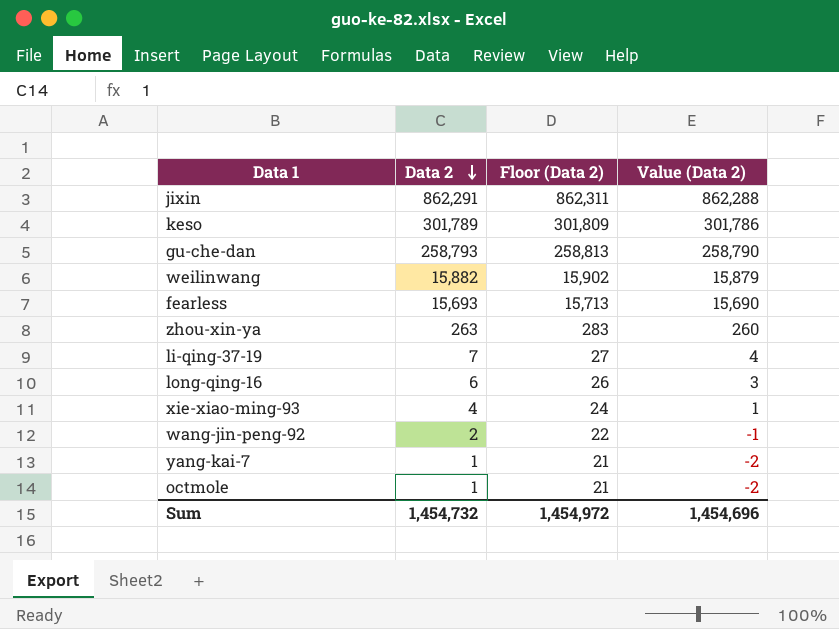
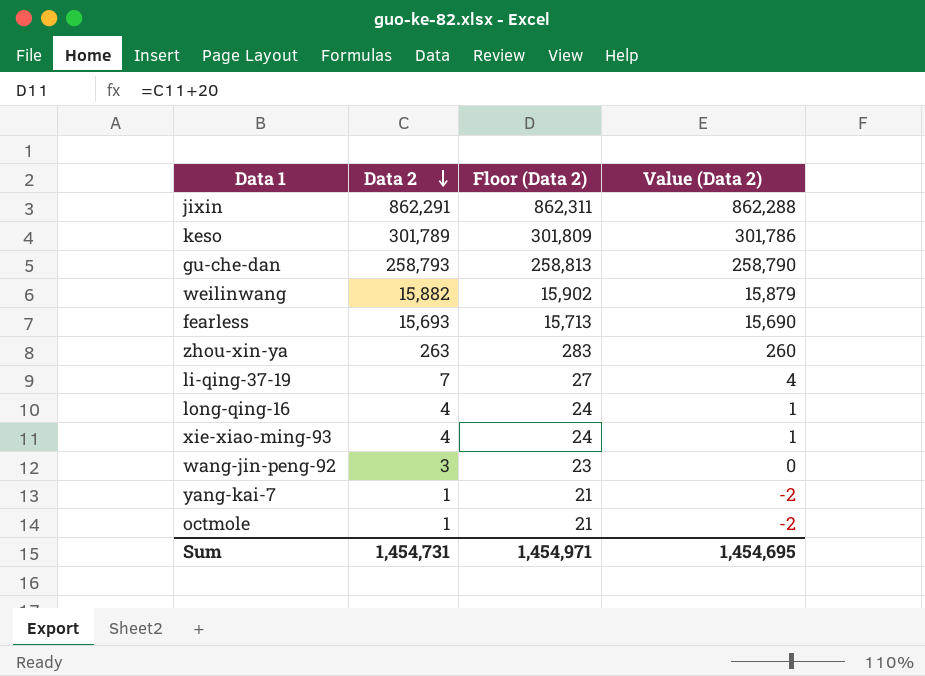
long-qing-16 | Data 2: 6 -> 4
long-qing-16 | Floor (Data 2): 26 -> 24
long-qing-16 | Value (Data 2): 3 -> 1
wang-jin-peng-92 | Data 2: 2 -> 3
wang-jin-peng-92 | Floor (Data 2): 22 -> 23
wang-jin-peng-92 | Value (Data 2): -1 -> 0
Sum | Data 2: 1,454,732 -> 1,454,731
Sum | Floor (Data 2): 1,454,972 -> 1,454,971
Sum | Value (Data 2): 1,454,696 -> 1,454,695

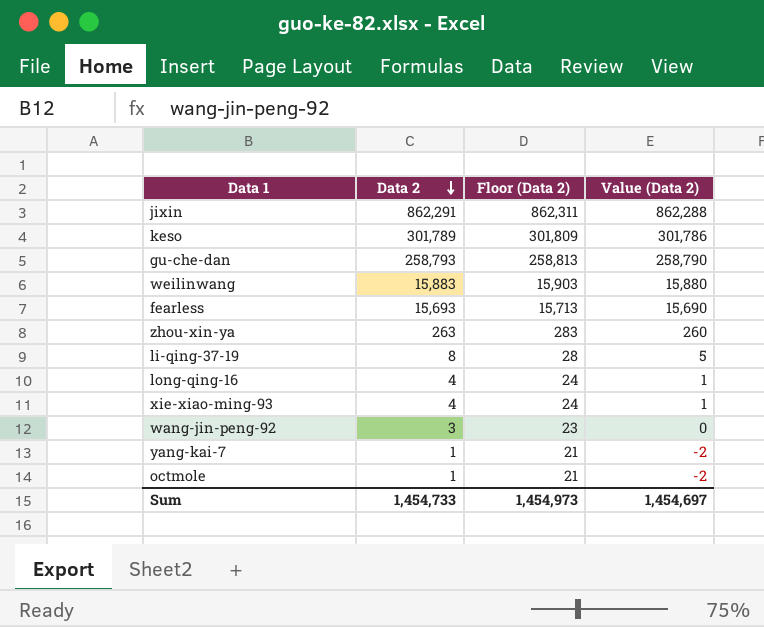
weilinwang | Data 2: 15,882 -> 15,883
weilinwang | Floor (Data 2): 15,902 -> 15,903
weilinwang | Value (Data 2): 15,879 -> 15,880
li-qing-37-19 | Data 2: 7 -> 8
li-qing-37-19 | Floor (Data 2): 27 -> 28
li-qing-37-19 | Value (Data 2): 4 -> 5
Sum | Data 2: 1,454,731 -> 1,454,733
Sum | Floor (Data 2): 1,454,971 -> 1,454,973
Sum | Value (Data 2): 1,454,695 -> 1,454,697

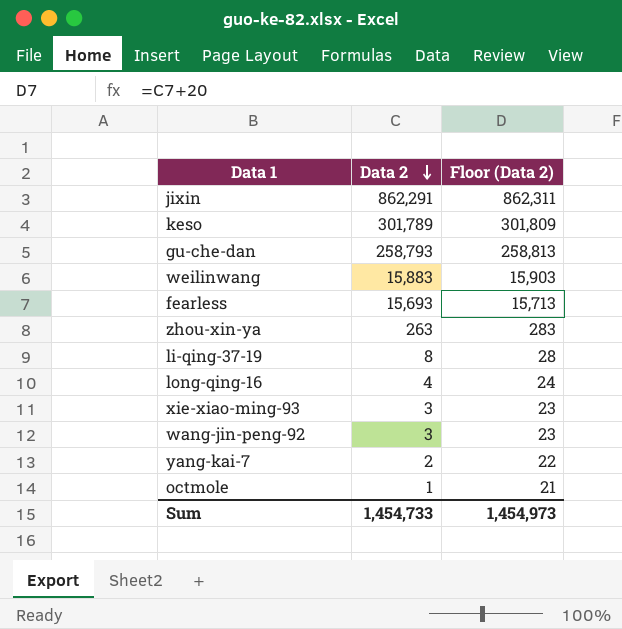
column Value (Data 2) | formula: [Data 2] - 3 -> none
xie-xiao-ming-93 | Data 2: 4 -> 3
xie-xiao-ming-93 | Floor (Data 2): 24 -> 23
yang-kai-7 | Data 2: 1 -> 2
yang-kai-7 | Floor (Data 2): 21 -> 22

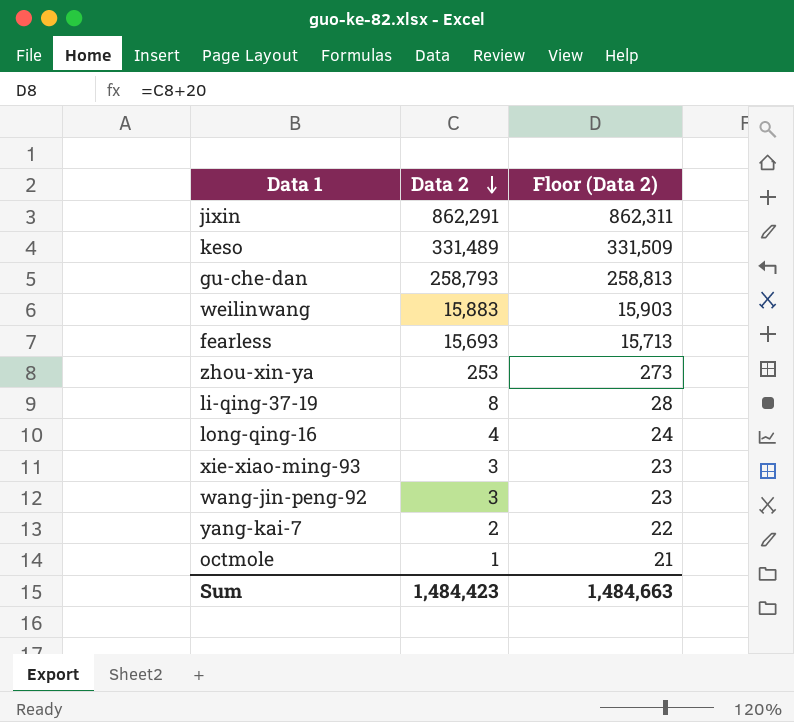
keso | Data 2: 301,789 -> 331,489
keso | Floor (Data 2): 301,809 -> 331,509
zhou-xin-ya | Data 2: 263 -> 253
zhou-xin-ya | Floor (Data 2): 283 -> 273
Sum | Data 2: 1,454,733 -> 1,484,423
Sum | Floor (Data 2): 1,454,973 -> 1,484,663

